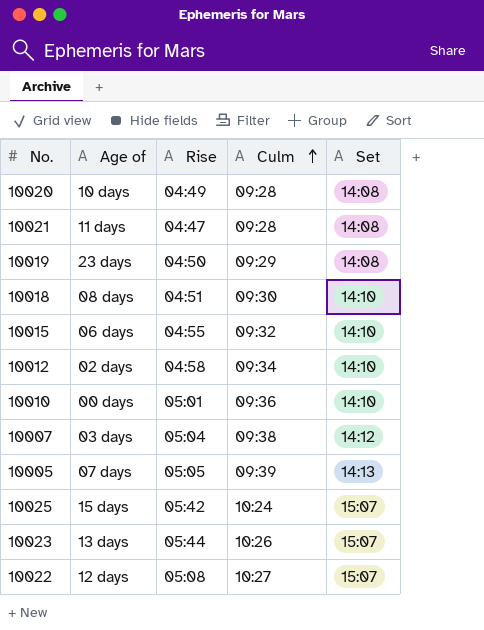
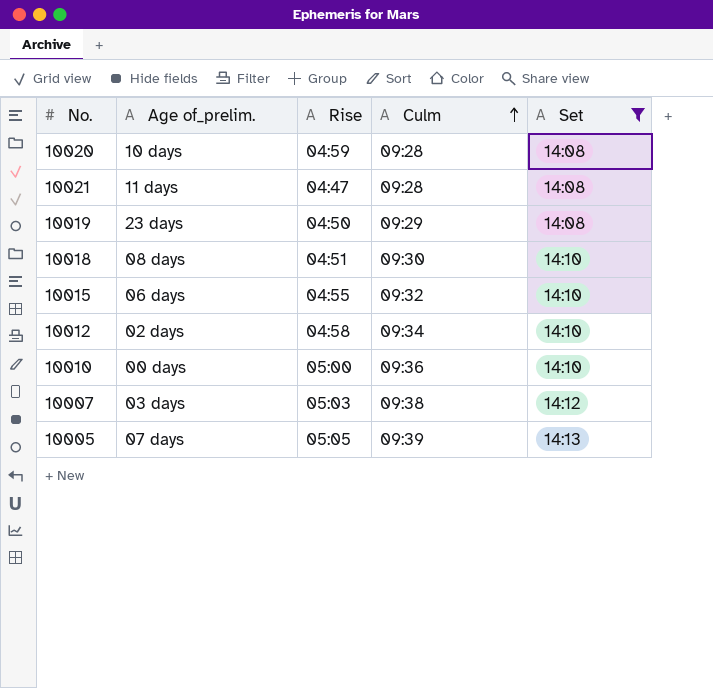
filter: none -> Set != 15:07
column name: Age of -> Age of_prelim.
10020 | Rise: 04:49 -> 04:59
10010 | Rise: 05:01 -> 05:00
10007 | Rise: 05:04 -> 05:03

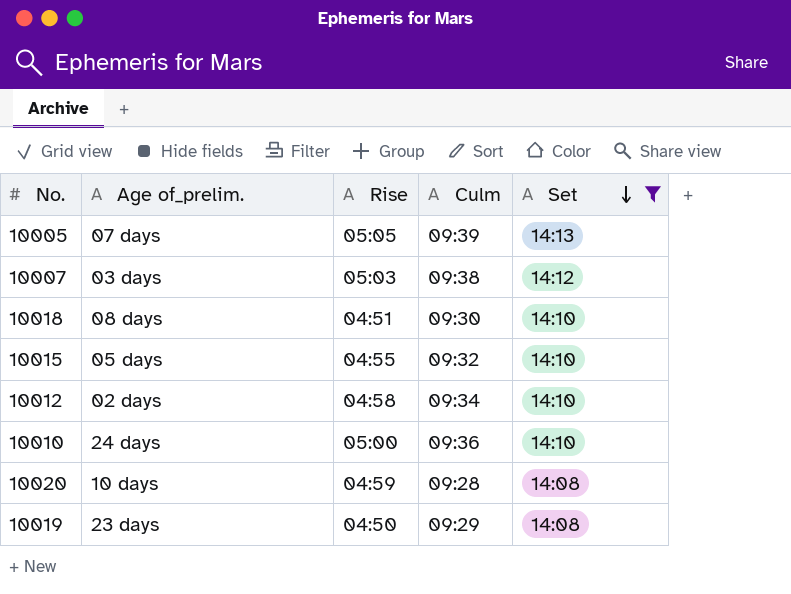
row order: Culm ascending -> Set descending
row 10021: 11 days | 04:47 | 09:28 | 14:08 -> none
10015 | Age of_prelim.: 06 days -> 05 days
10010 | Age of_prelim.: 00 days -> 24 days

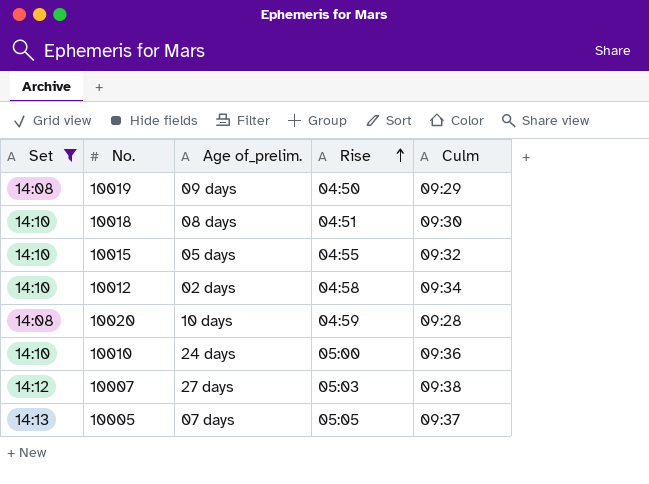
row order: Set descending -> Rise ascending
column Set | position: 5 -> 1
10019 | Age of_prelim.: 23 days -> 09 days
10007 | Age of_prelim.: 03 days -> 27 days
10005 | Culm: 09:39 -> 09:37

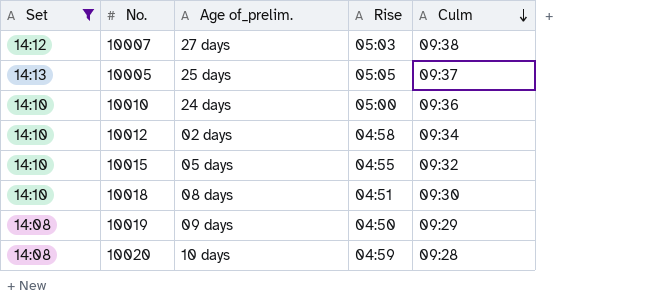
row order: Rise ascending -> Culm descending
10005 | Age of_prelim.: 07 days -> 25 days

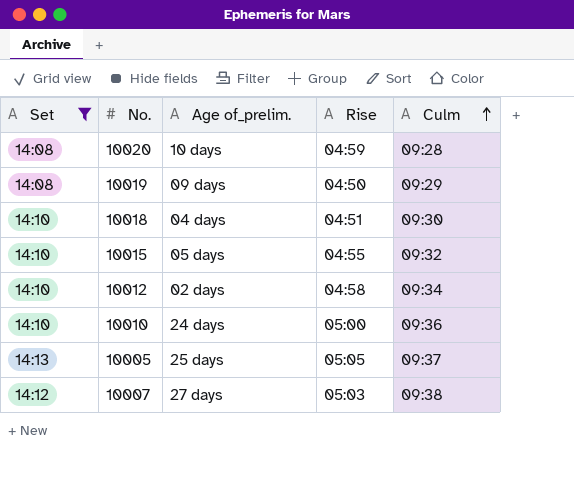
row order: Culm descending -> Culm ascending
10018 | Age of_prelim.: 08 days -> 04 days

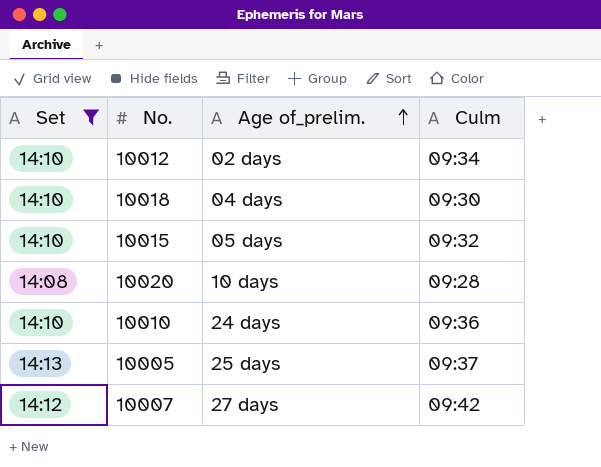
row order: Culm ascending -> Age of_prelim. ascending
column Rise | position: 4 -> none
row 10019: 14:08 | 09 days | 04:50 | 09:29 -> none
10007 | Culm: 09:38 -> 09:42

